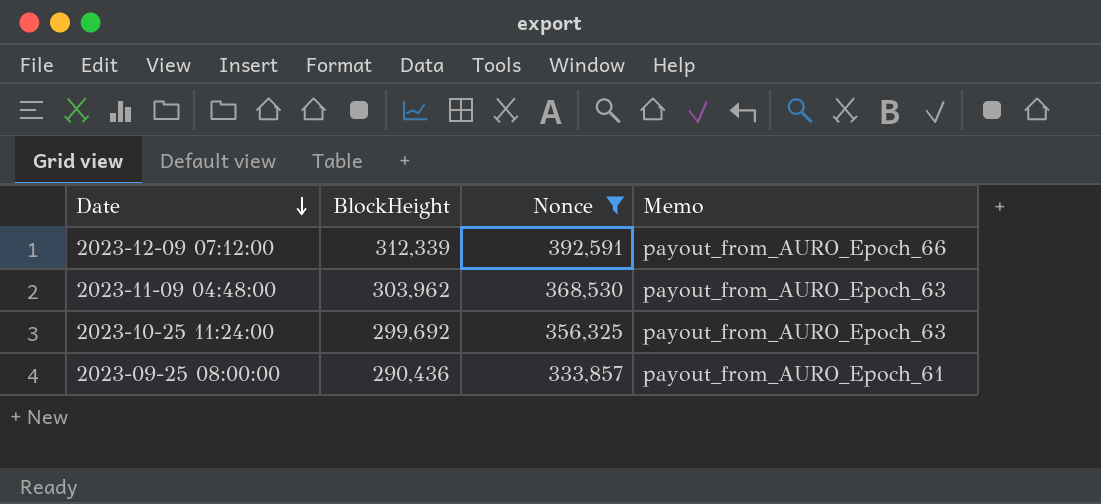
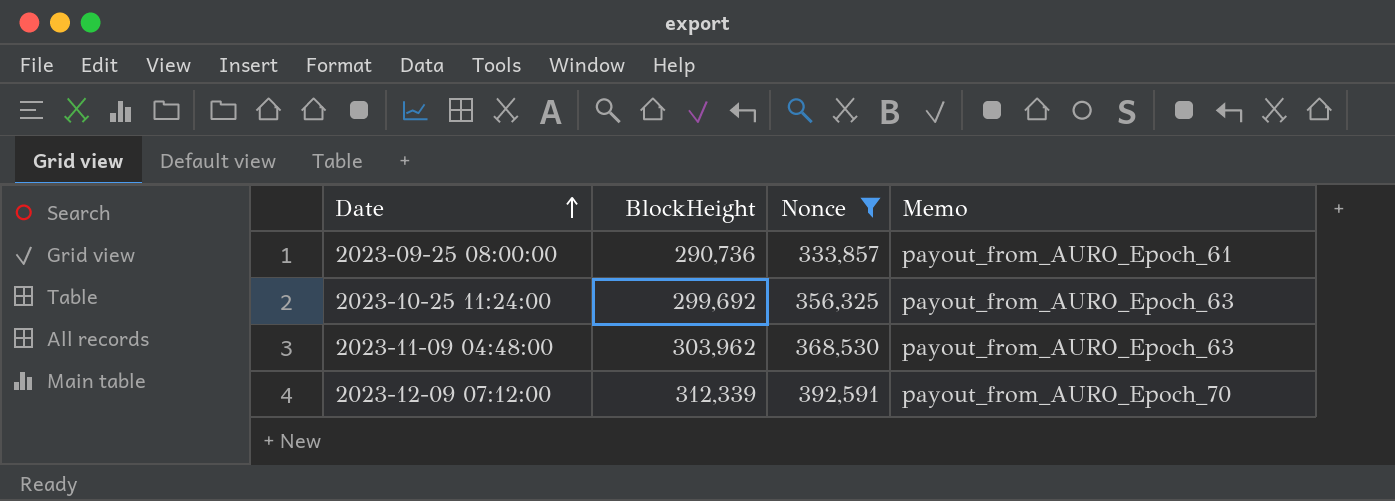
row order: Date descending -> Date ascending
2023-09-25 08:00:00 | BlockHeight: 290,436 -> 290,736
2023-12-09 07:12:00 | Memo: payout_from_AURO_Epoch_66 -> payout_from_AURO_Epoch_70

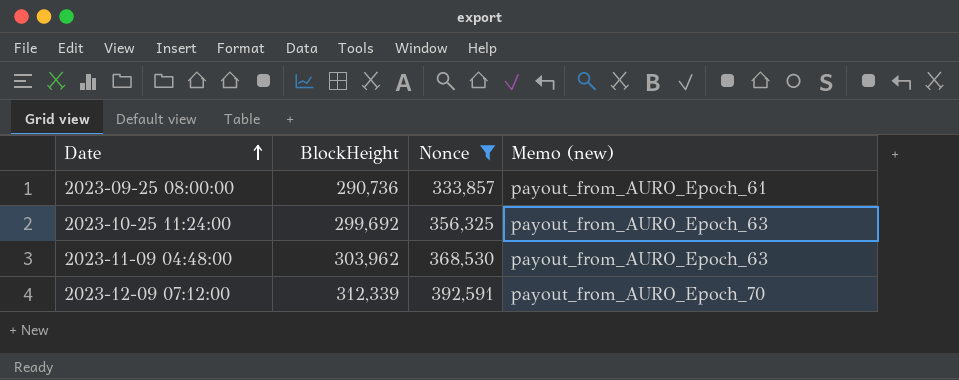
column name: Memo -> Memo (new)

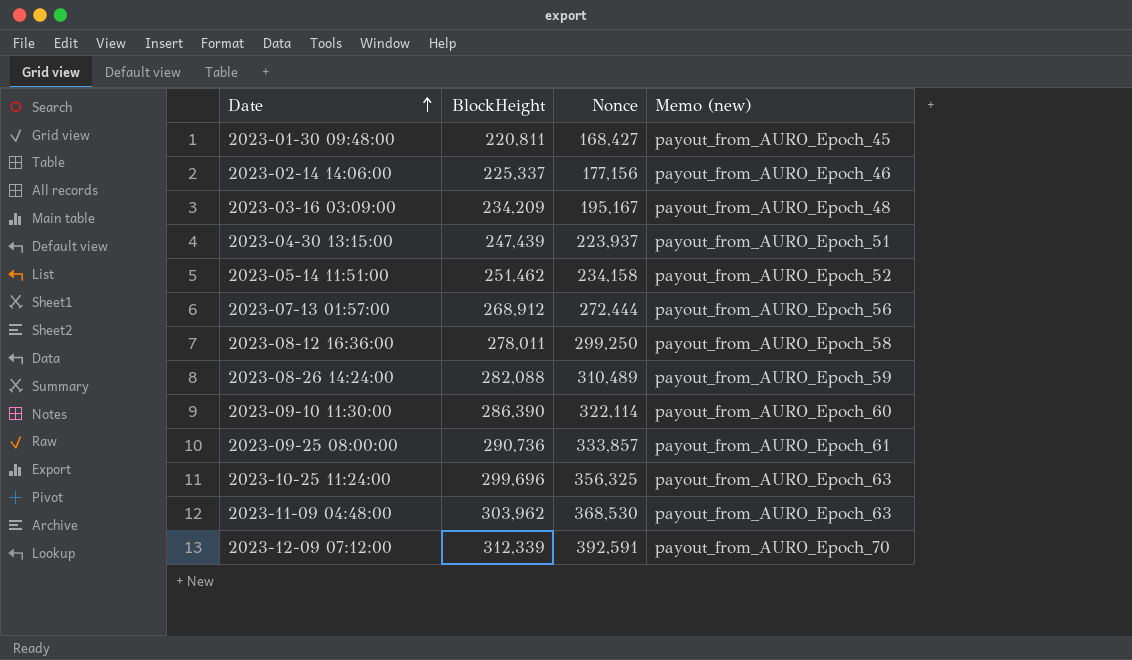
filter: Nonce >= 333,857 -> none
2023-10-25 11:24:00 | BlockHeight: 299,692 -> 299,696

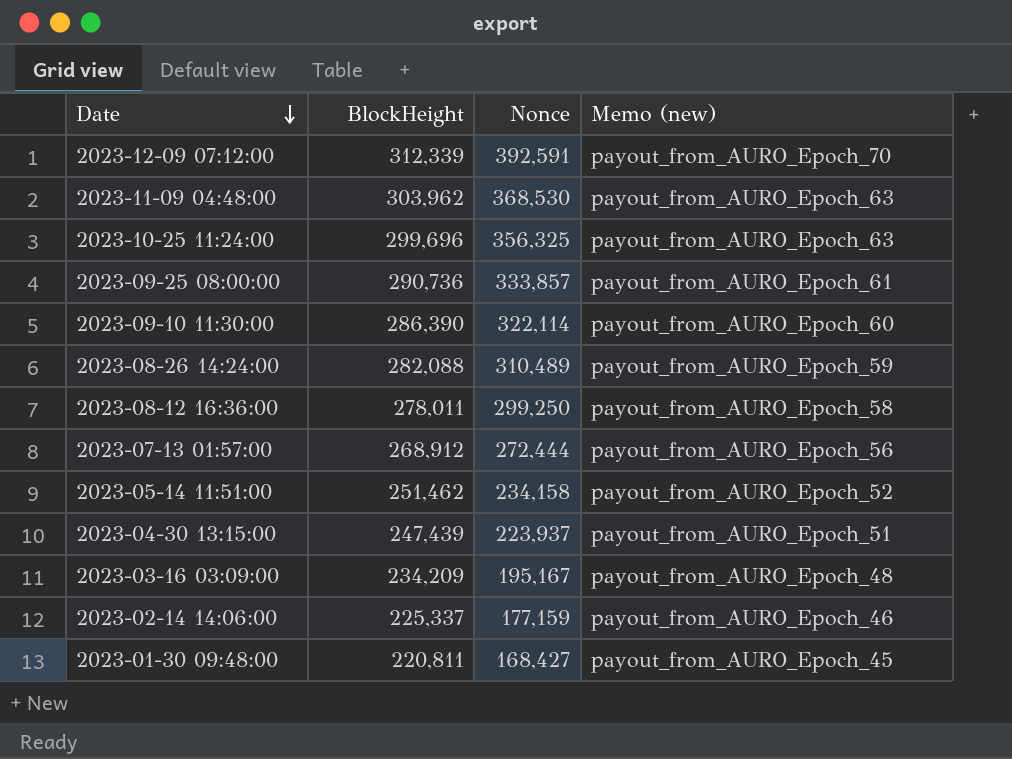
row order: Date ascending -> Date descending
2023-02-14 14:06:00 | Nonce: 177,156 -> 177,159

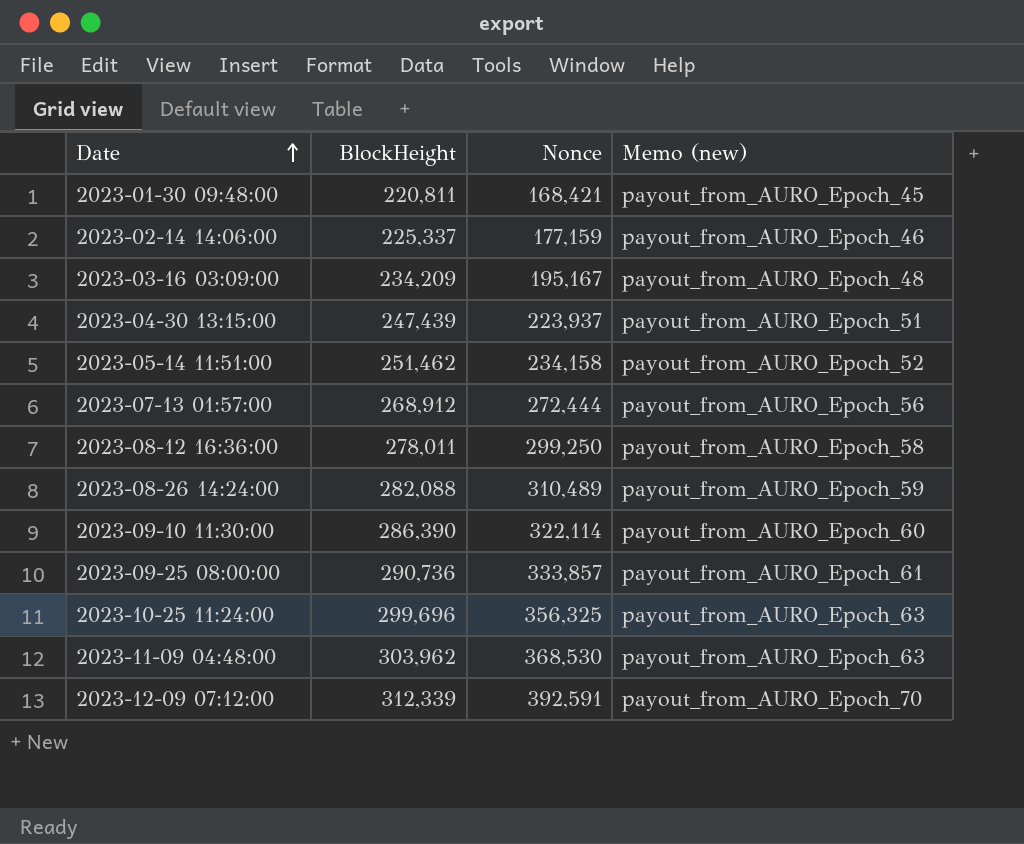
row order: Date descending -> Date ascending
2023-01-30 09:48:00 | Nonce: 168,427 -> 168,421

